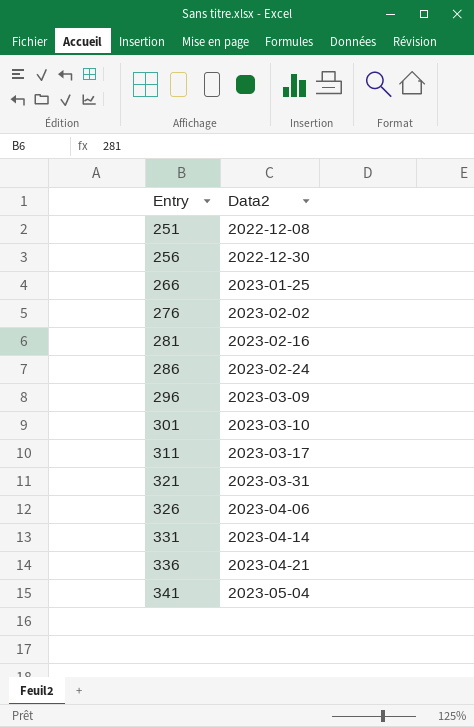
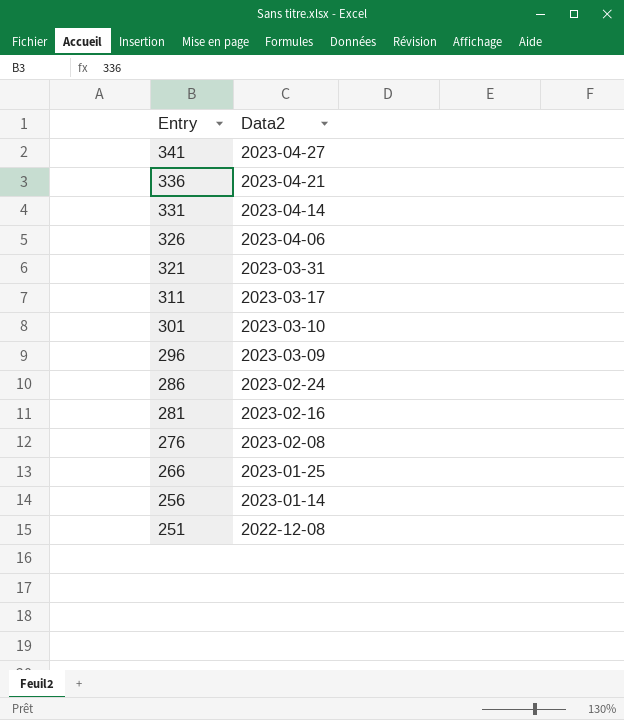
row order: Entry ascending -> Entry descending
341 | Data2: 2023-05-04 -> 2023-04-27
276 | Data2: 2023-02-02 -> 2023-02-08
256 | Data2: 2022-12-30 -> 2023-01-14

